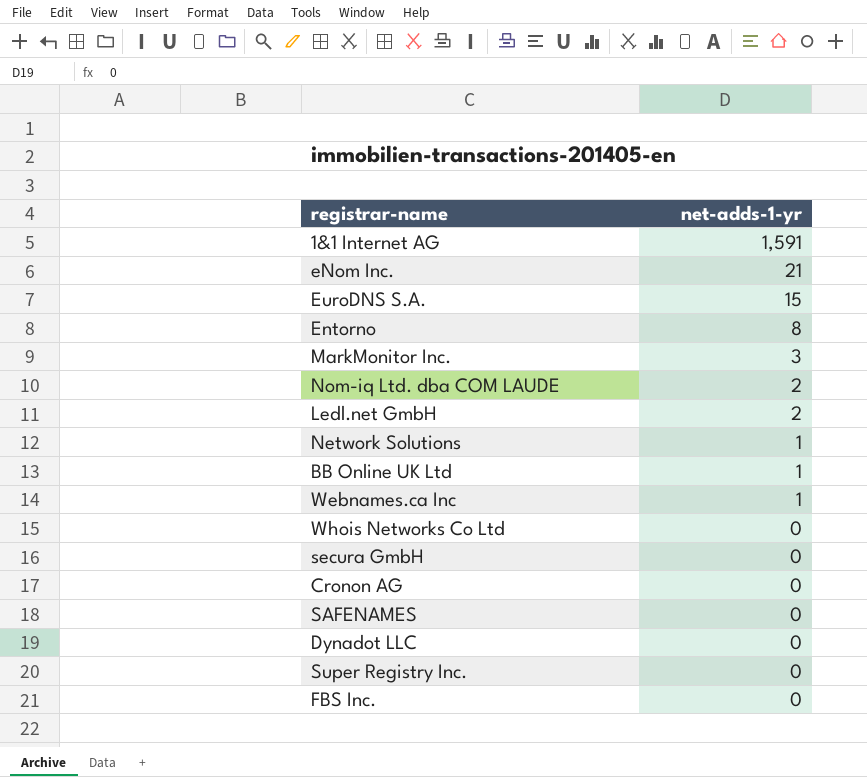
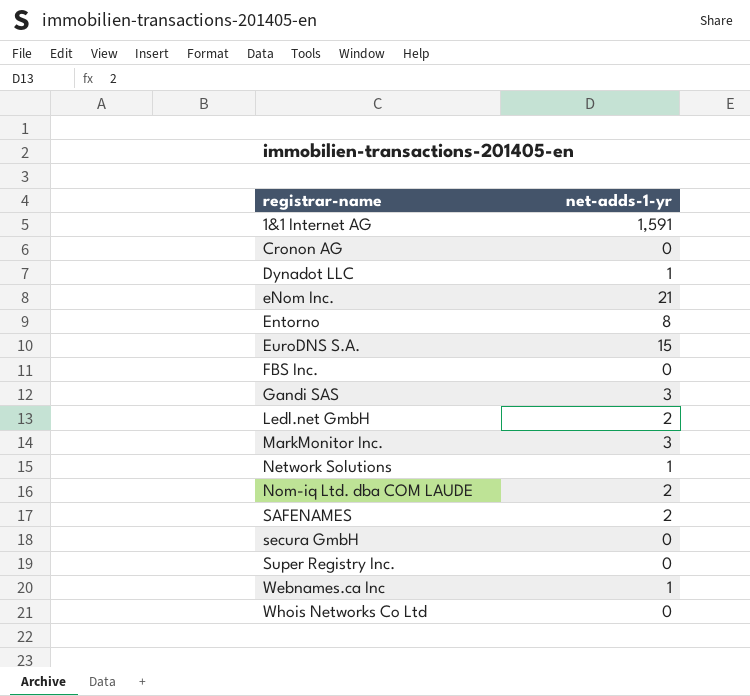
row order: net-adds-1-yr descending -> registrar-name ascending
row BB Online UK Ltd: 1 -> none
Dynadot LLC | net-adds-1-yr: 0 -> 1
row Gandi SAS: none -> 3
SAFENAMES | net-adds-1-yr: 0 -> 2

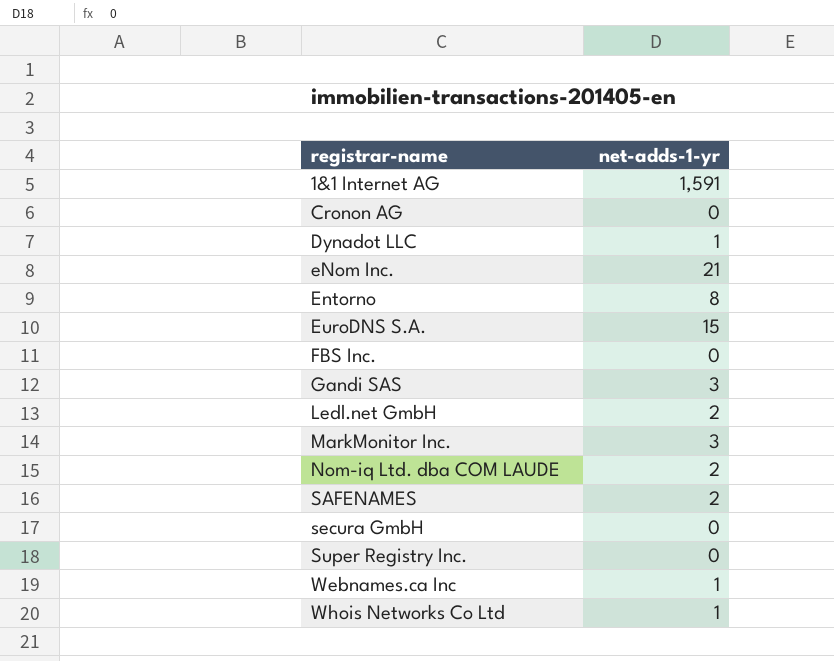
row Network Solutions: 1 -> none
Whois Networks Co Ltd | net-adds-1-yr: 0 -> 1

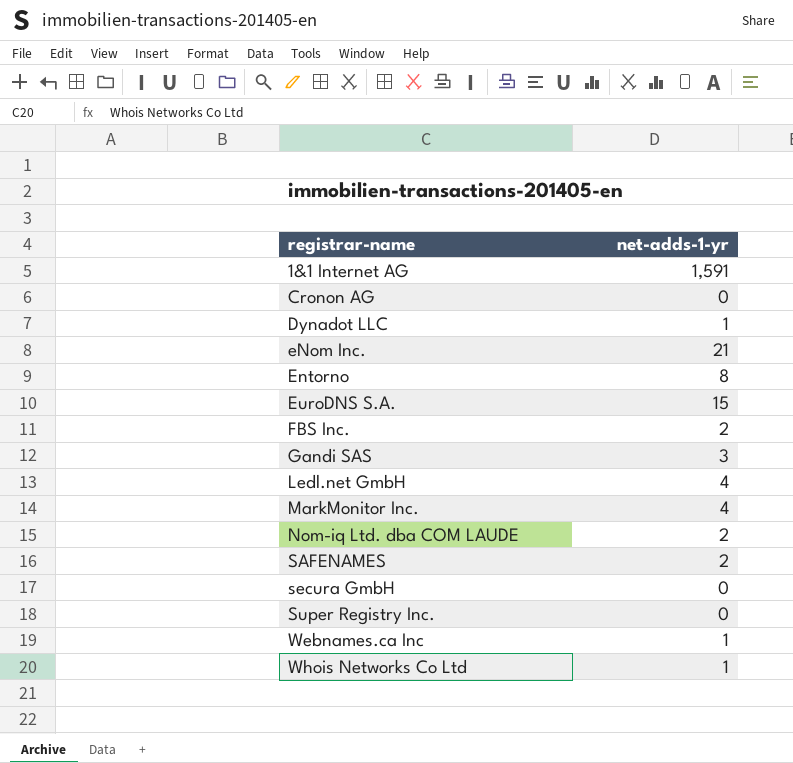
FBS Inc. | net-adds-1-yr: 0 -> 2
Ledl.net GmbH | net-adds-1-yr: 2 -> 4
MarkMonitor Inc. | net-adds-1-yr: 3 -> 4

